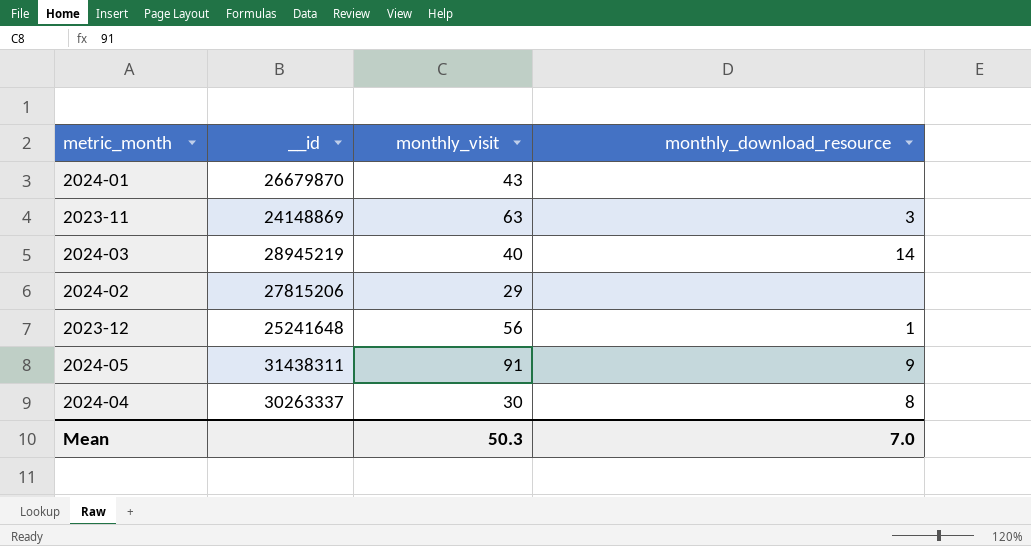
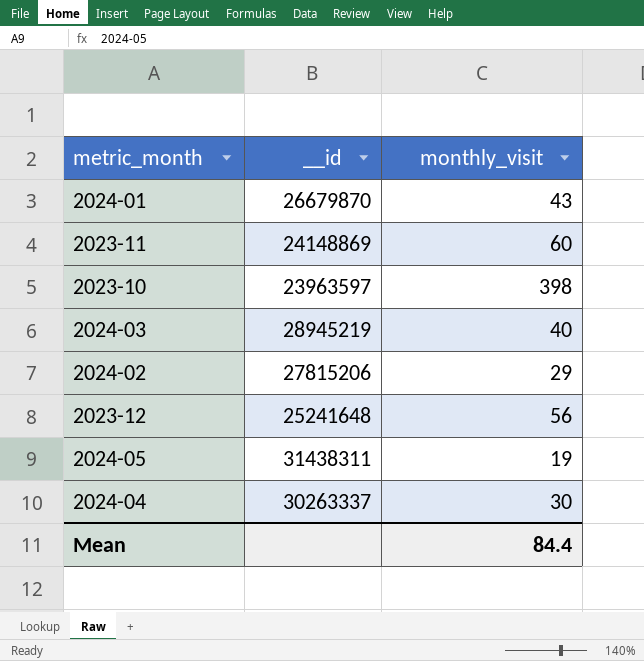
column monthly_download_resource | position: 4 -> none
2023-11 | monthly_visit: 63 -> 60
row 2023-10: none -> 23963597 | 398
2024-05 | monthly_visit: 91 -> 19
Mean | monthly_visit: 50.3 -> 84.4

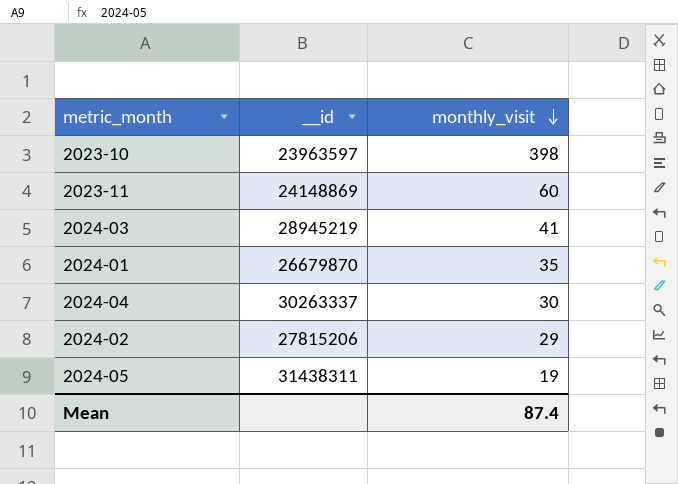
row order: none -> monthly_visit descending
row 2023-12: 25241648 | 56 -> none
2024-03 | monthly_visit: 40 -> 41
2024-01 | monthly_visit: 43 -> 35
Mean | monthly_visit: 84.4 -> 87.4

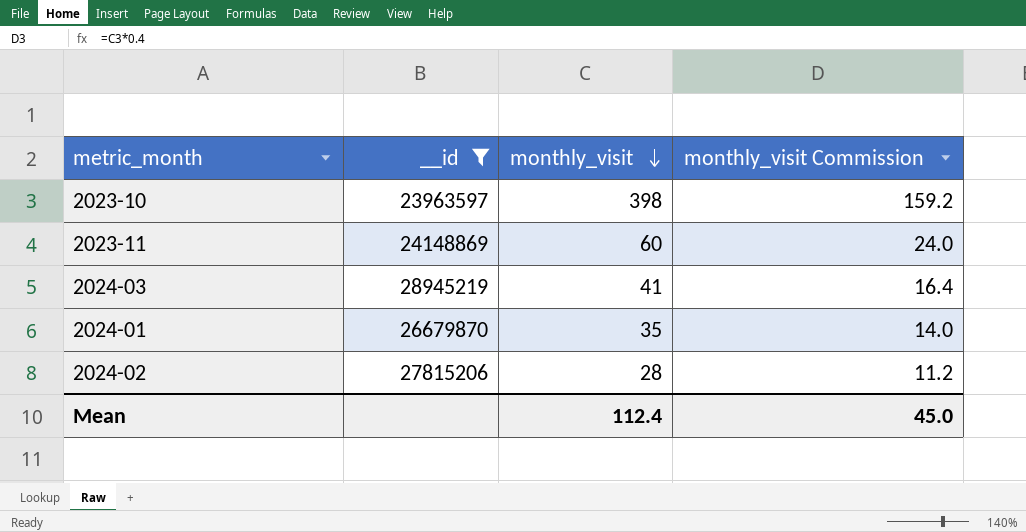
filter: none -> __id <= 28945219
column monthly_visit Commission | formula: none -> [monthly_visit] * 0.4
2024-02 | monthly_visit: 29 -> 28
Mean | monthly_visit: 87.4 -> 112.4

